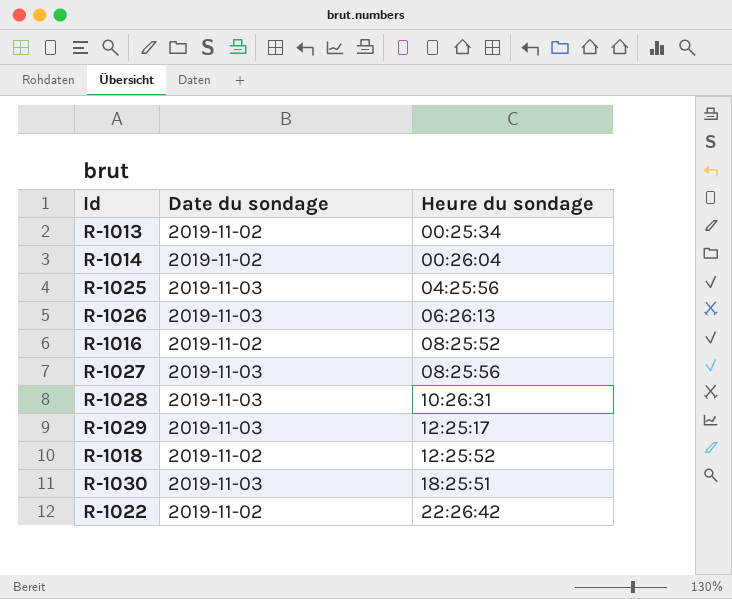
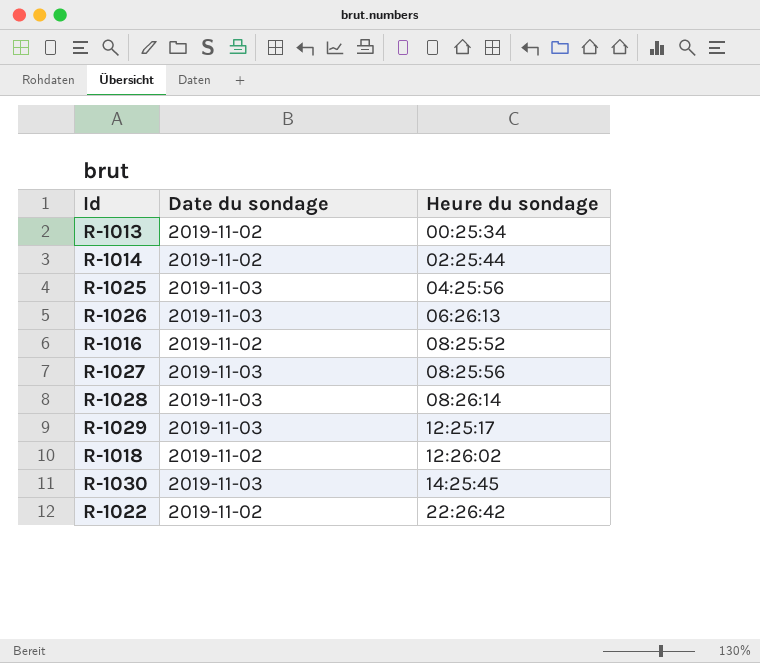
R-1014 | Heure du sondage: 00:26:04 -> 02:25:44
R-1028 | Heure du sondage: 10:26:31 -> 08:26:14
R-1018 | Heure du sondage: 12:25:52 -> 12:26:02
R-1030 | Heure du sondage: 18:25:51 -> 14:25:45

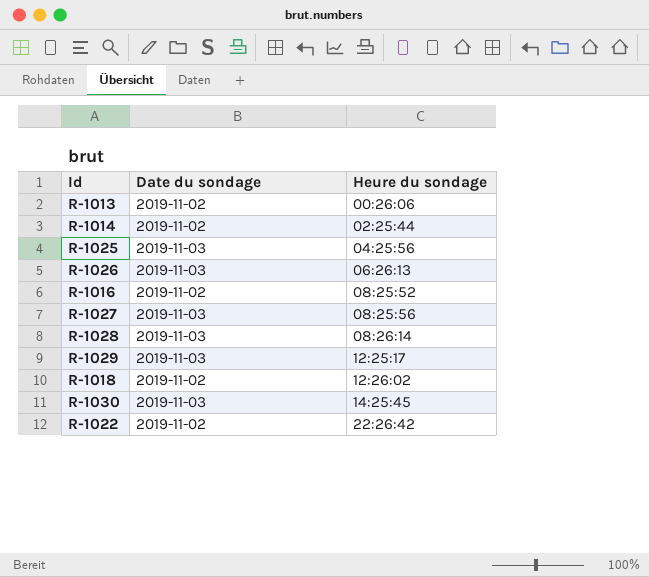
R-1013 | Heure du sondage: 00:25:34 -> 00:26:06

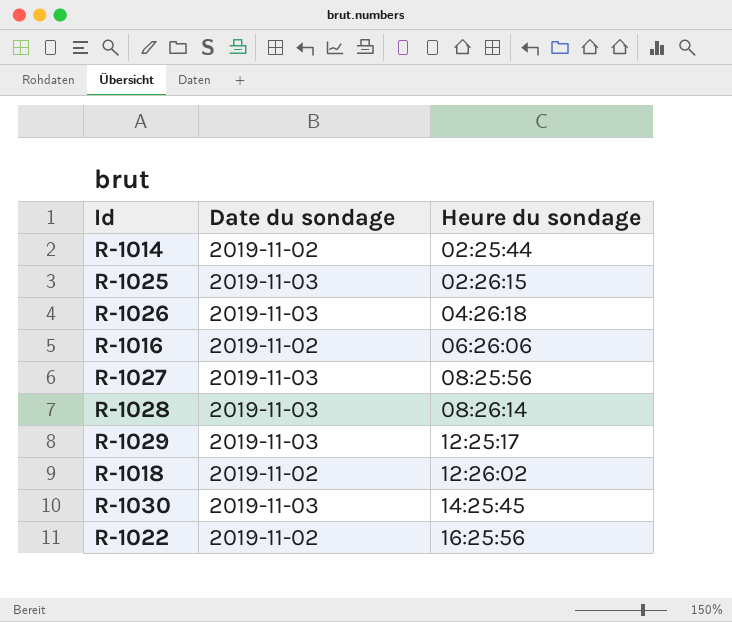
row R-1013: 2019-11-02 | 00:26:06 -> none
R-1025 | Heure du sondage: 04:25:56 -> 02:26:15
R-1026 | Heure du sondage: 06:26:13 -> 04:26:18
R-1016 | Heure du sondage: 08:25:52 -> 06:26:06
R-1022 | Heure du sondage: 22:26:42 -> 16:25:56

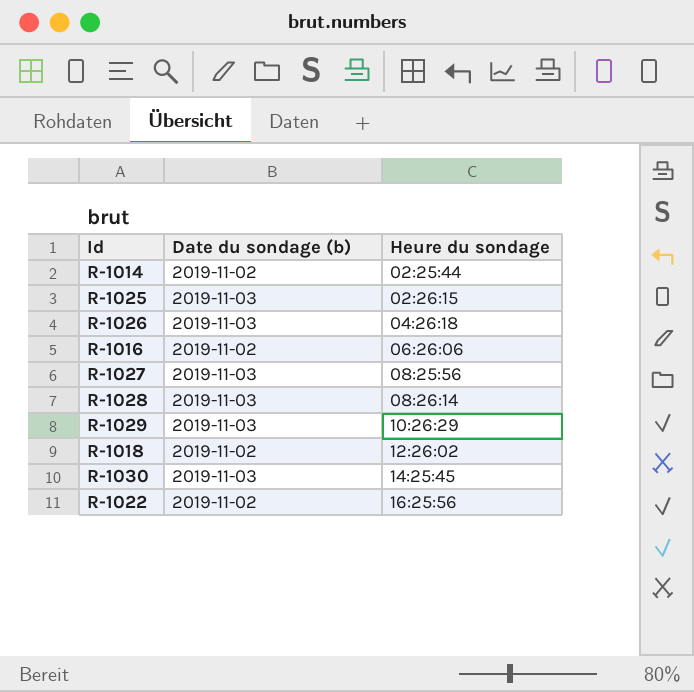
column name: Date du sondage -> Date du sondage (b)
R-1029 | Heure du sondage: 12:25:17 -> 10:26:29

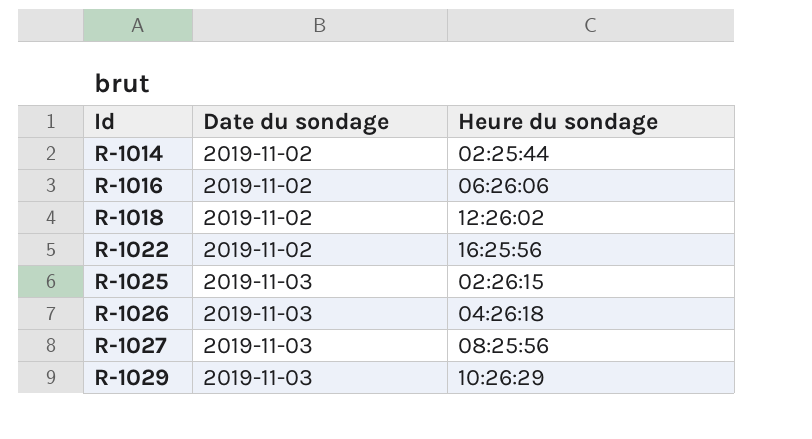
row order: Heure du sondage ascending -> Id ascending
column name: Date du sondage (b) -> Date du sondage
row R-1028: 2019-11-03 | 08:26:14 -> none
row R-1030: 2019-11-03 | 14:25:45 -> none

